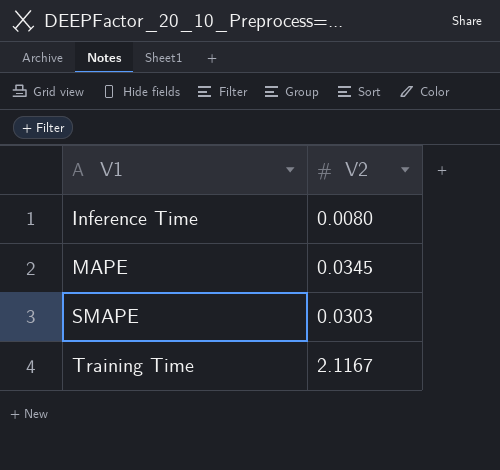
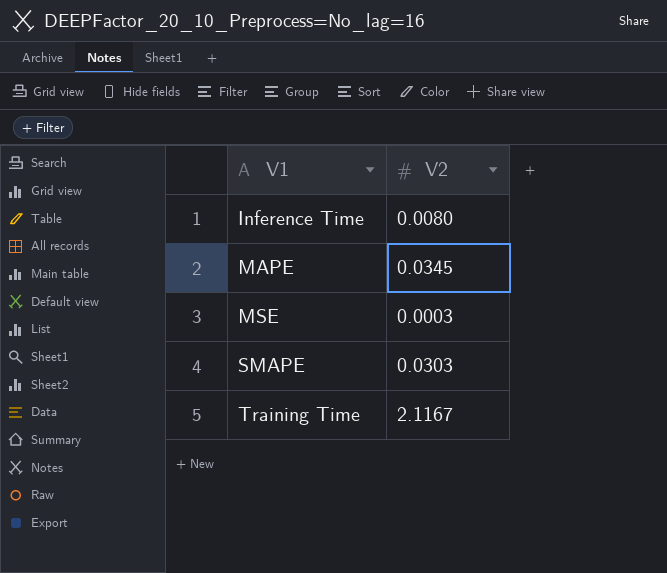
row MSE: none -> 0.0003

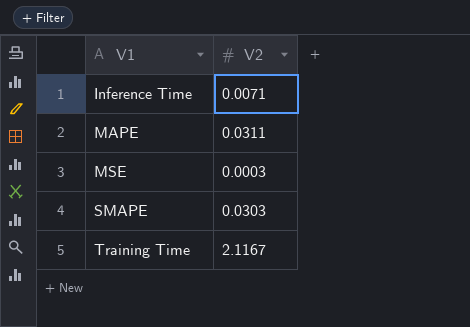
Inference Time | V2: 0.0080 -> 0.0071
MAPE | V2: 0.0345 -> 0.0311

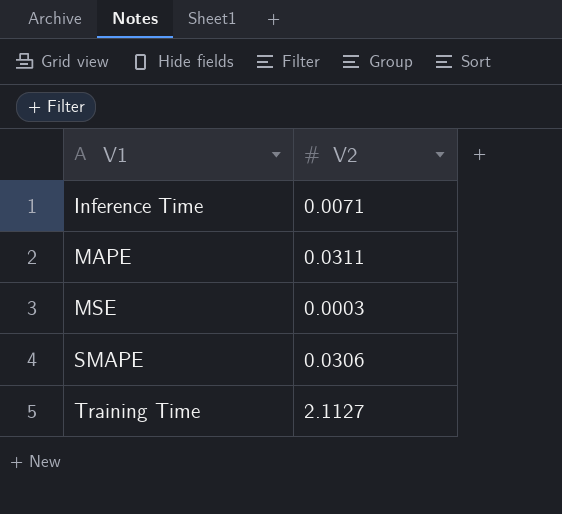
SMAPE | V2: 0.0303 -> 0.0306
Training Time | V2: 2.1167 -> 2.1127

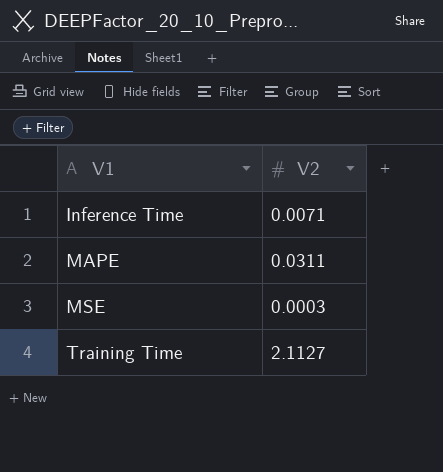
row SMAPE: 0.0306 -> none

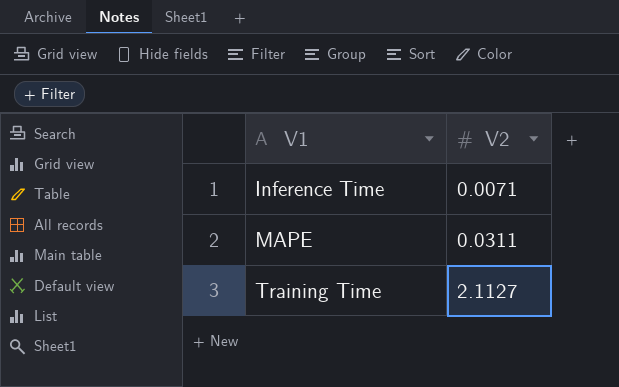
row MSE: 0.0003 -> none

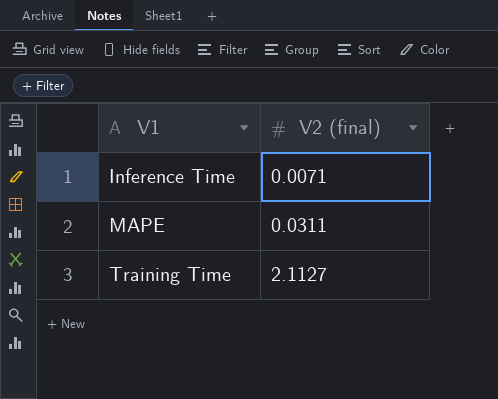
column name: V2 -> V2 (final)

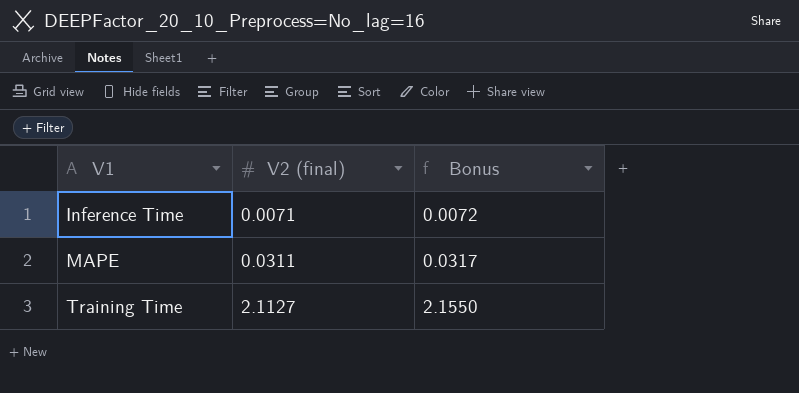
column Bonus | formula: none -> [V2 (final)] * 1.02

